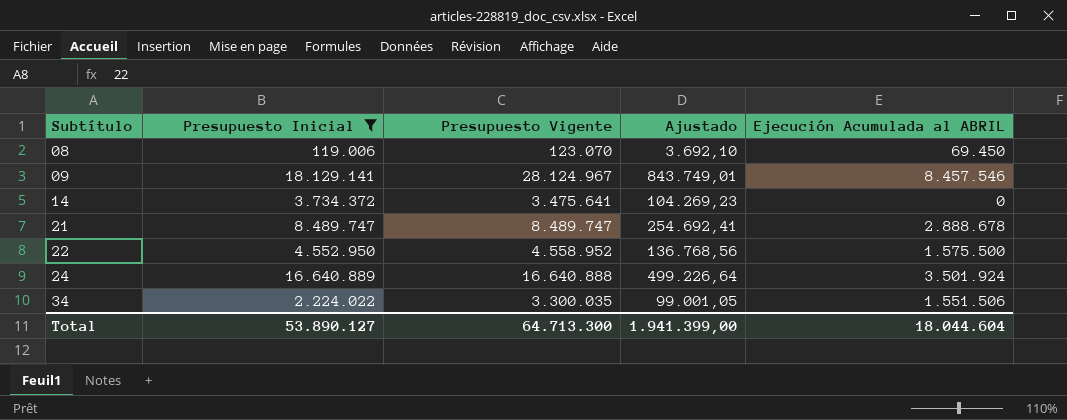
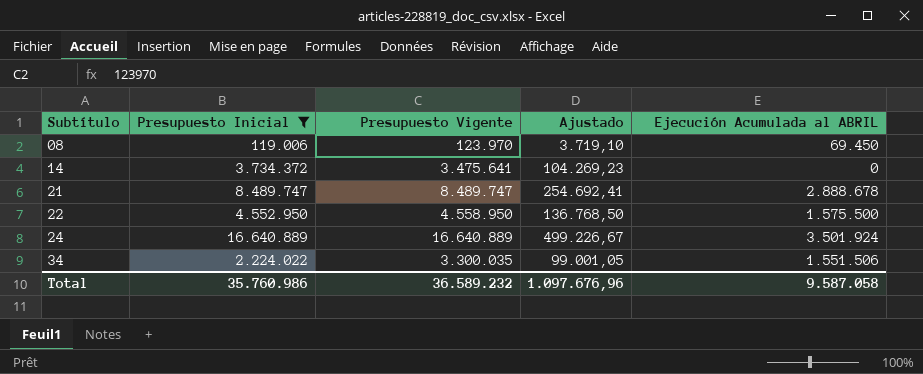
row 09: 18.129.141 | 28.124.967 | 843.749,01 | 8.457.546 -> none
08 | Presupuesto Vigente: 123.070 -> 123.970
08 | Ajustado: 3.692,10 -> 3.719,10
22 | Presupuesto Vigente: 4.558.952 -> 4.558.950
22 | Ajustado: 136.768,56 -> 136.768,50
24 | Presupuesto Vigente: 16.640.888 -> 16.640.889
24 | Ajustado: 499.226,64 -> 499.226,67
Total | Presupuesto Inicial: 53.890.127 -> 35.760.986
Total | Presupuesto Vigente: 64.713.300 -> 36.589.232
Total | Ajustado: 1.941.399,00 -> 1.097.676,96
Total | Ejecución Acumulada al ABRIL: 18.044.604 -> 9.587.058

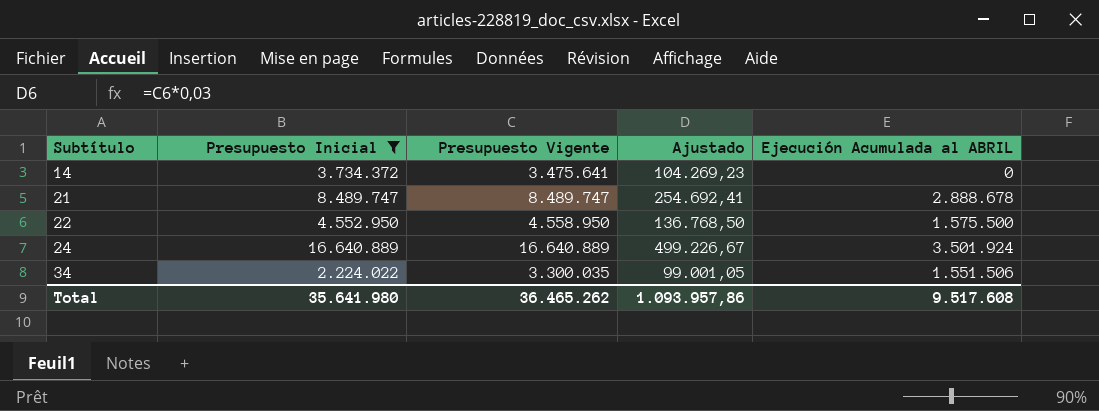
row 08: 119.006 | 123.970 | 3.719,10 | 69.450 -> none
Total | Presupuesto Inicial: 35.760.986 -> 35.641.980
Total | Presupuesto Vigente: 36.589.232 -> 36.465.262
Total | Ajustado: 1.097.676,96 -> 1.093.957,86
Total | Ejecución Acumulada al ABRIL: 9.587.058 -> 9.517.608

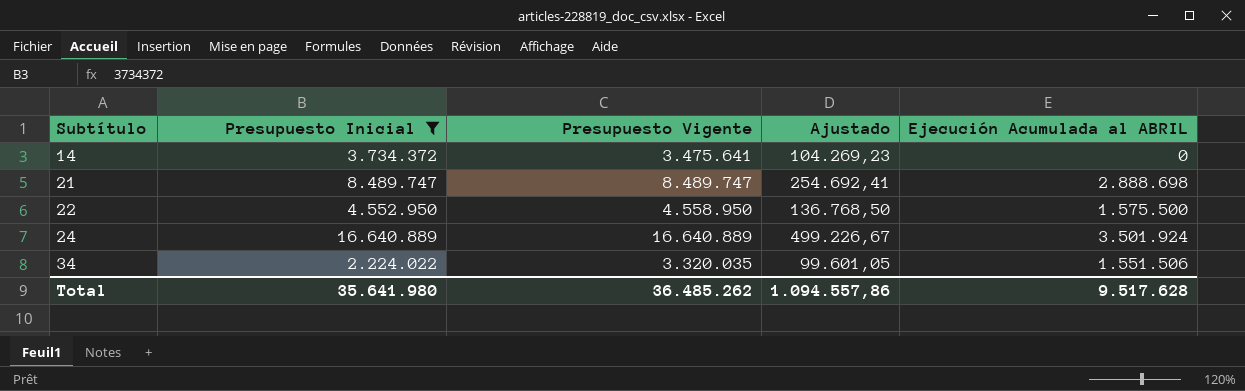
21 | Ejecución Acumulada al ABRIL: 2.888.678 -> 2.888.698
34 | Presupuesto Vigente: 3.300.035 -> 3.320.035
34 | Ajustado: 99.001,05 -> 99.601,05
Total | Presupuesto Vigente: 36.465.262 -> 36.485.262
Total | Ajustado: 1.093.957,86 -> 1.094.557,86
Total | Ejecución Acumulada al ABRIL: 9.517.608 -> 9.517.628

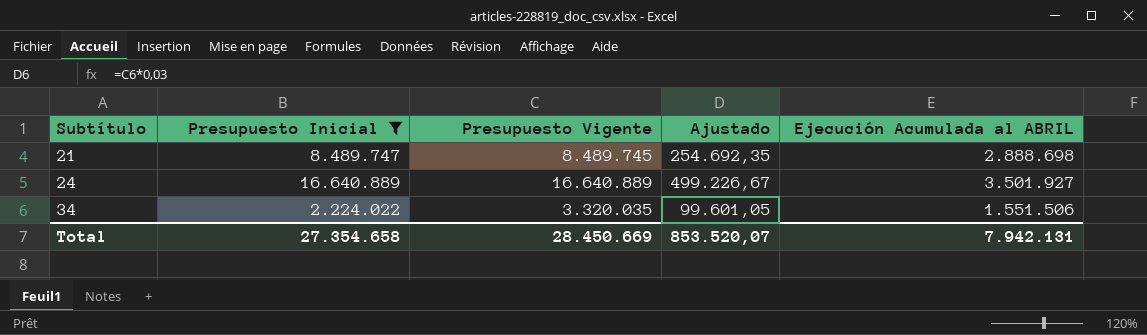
row 14: 3.734.372 | 3.475.641 | 104.269,23 | 0 -> none
row 22: 4.552.950 | 4.558.950 | 136.768,50 | 1.575.500 -> none
21 | Presupuesto Vigente: 8.489.747 -> 8.489.745
21 | Ajustado: 254.692,41 -> 254.692,35
24 | Ejecución Acumulada al ABRIL: 3.501.924 -> 3.501.927
Total | Presupuesto Inicial: 35.641.980 -> 27.354.658
Total | Presupuesto Vigente: 36.485.262 -> 28.450.669
Total | Ajustado: 1.094.557,86 -> 853.520,07
Total | Ejecución Acumulada al ABRIL: 9.517.628 -> 7.942.131

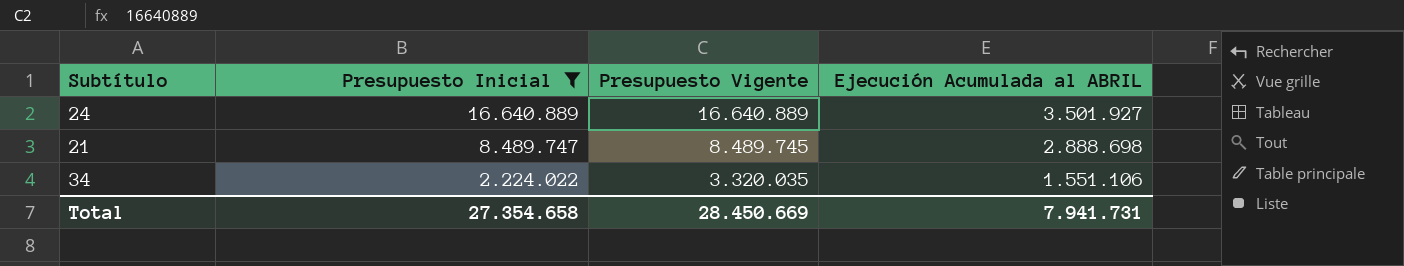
row order: Subtítulo ascending -> Presupuesto Inicial descending
column Ajustado | formula: [Presupuesto Vigente] * 0,03 -> none
34 | Ejecución Acumulada al ABRIL: 1.551.506 -> 1.551.106
Total | Ejecución Acumulada al ABRIL: 7.942.131 -> 7.941.731

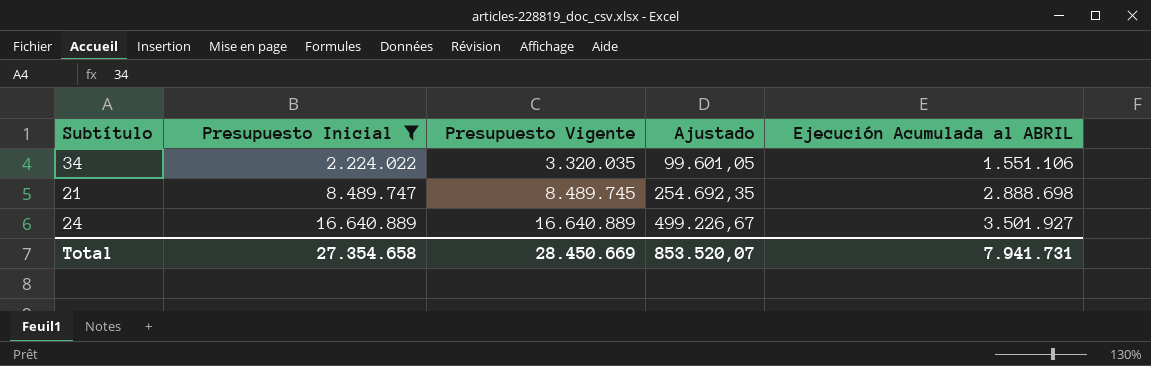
row order: Presupuesto Inicial descending -> Presupuesto Inicial ascending
column Ajustado | formula: none -> [Presupuesto Vigente] * 0,03

